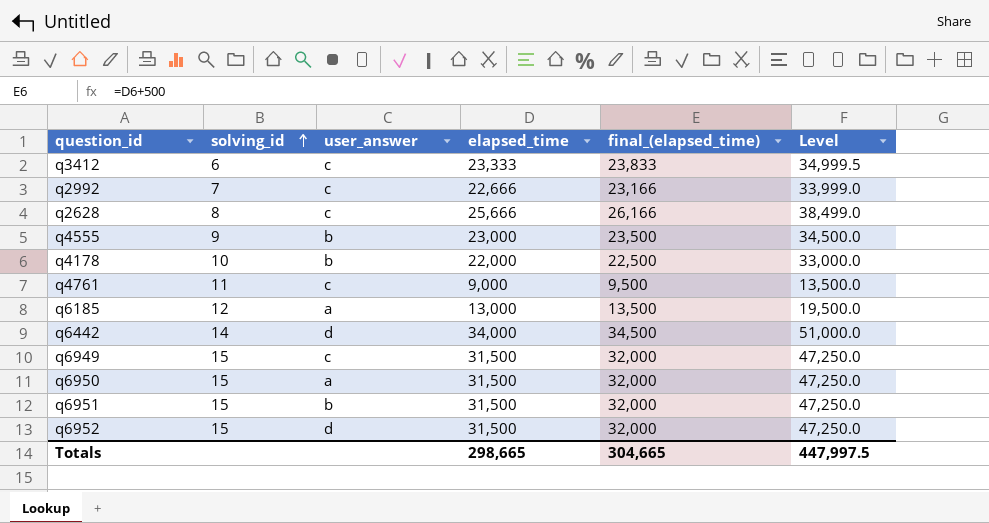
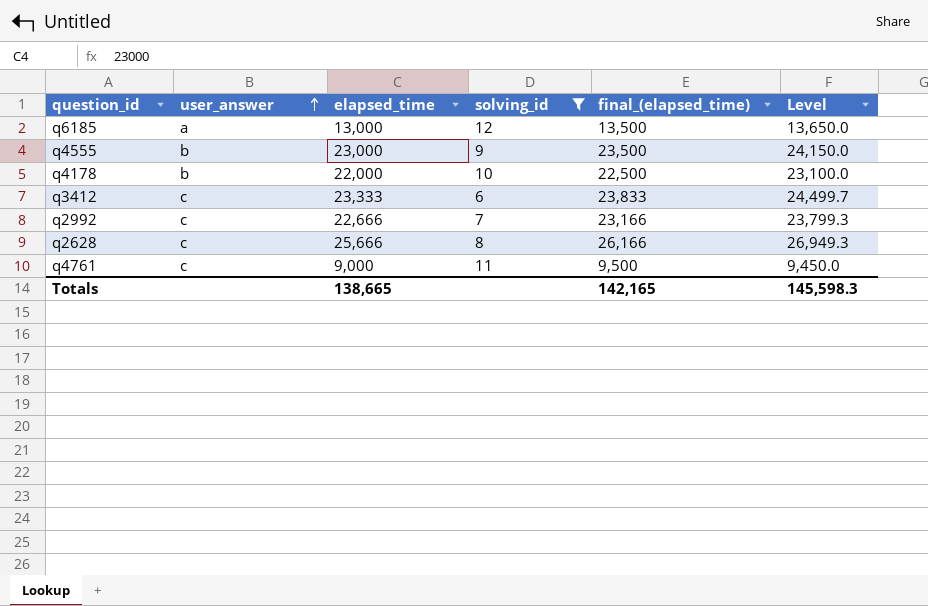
filter: none -> solving_id <= 12
row order: solving_id ascending -> user_answer ascending
column solving_id | position: 2 -> 4
column Level | formula: [elapsed_time] * 1.5 -> [elapsed_time] * 1.05
Totals | elapsed_time: 298,665 -> 138,665
Totals | final_(elapsed_time): 304,665 -> 142,165
Totals | Level: 447,997.5 -> 145,598.3

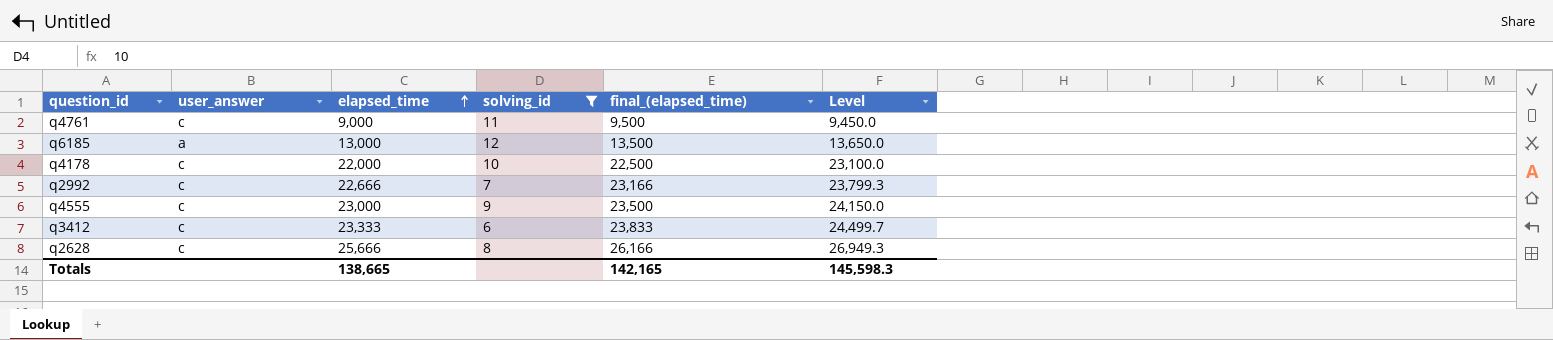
row order: user_answer ascending -> elapsed_time ascending
q4178 | user_answer: b -> c
q4555 | user_answer: b -> c

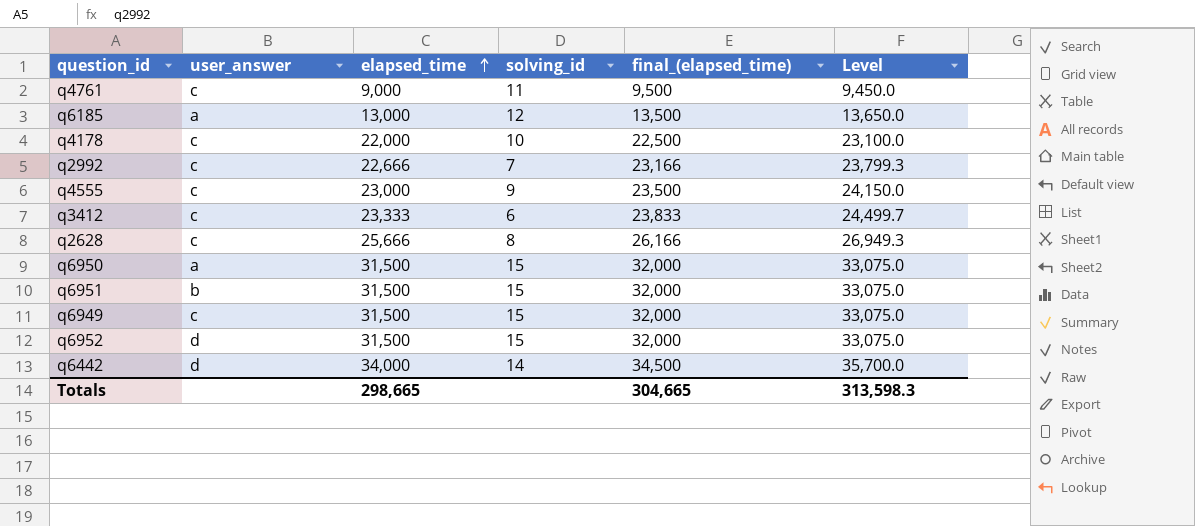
filter: solving_id <= 12 -> none
Totals | elapsed_time: 138,665 -> 298,665
Totals | final_(elapsed_time): 142,165 -> 304,665
Totals | Level: 145,598.3 -> 313,598.3

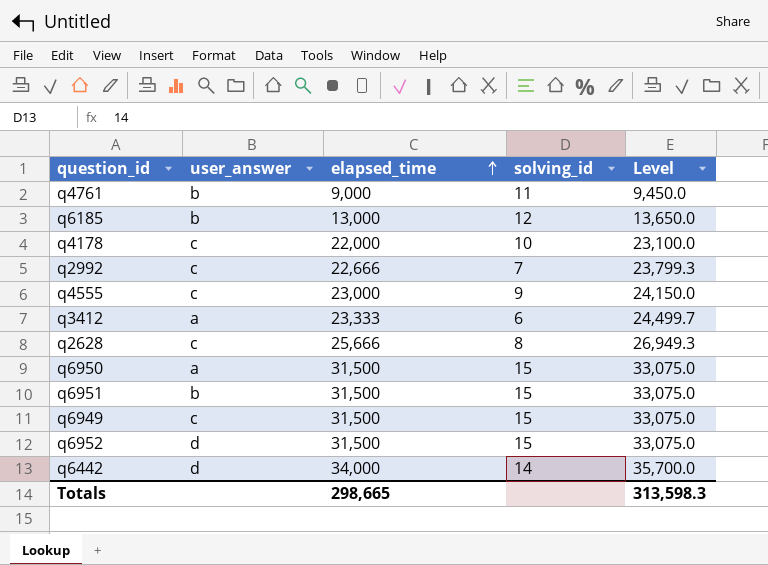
column final_(elapsed_time) | formula: [elapsed_time] + 500 -> none
q4761 | user_answer: c -> b
q6185 | user_answer: a -> b
q3412 | user_answer: c -> a

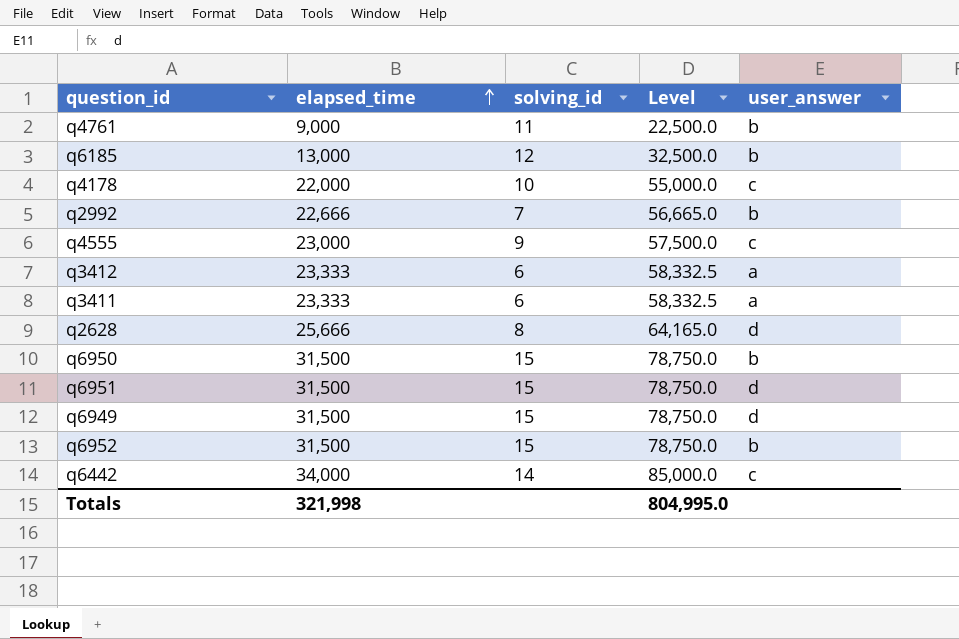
column Level | formula: [elapsed_time] * 1.05 -> [elapsed_time] * 2.5
column user_answer | position: 2 -> 5
q2992 | user_answer: c -> b
row q3411: none -> 23,333 | 6 | 58,332.5 | a
q2628 | user_answer: c -> d
q6950 | user_answer: a -> b
q6951 | user_answer: b -> d
q6949 | user_answer: c -> d
q6952 | user_answer: d -> b
q6442 | user_answer: d -> c
Totals | elapsed_time: 298,665 -> 321,998
Totals | Level: 313,598.3 -> 804,995.0

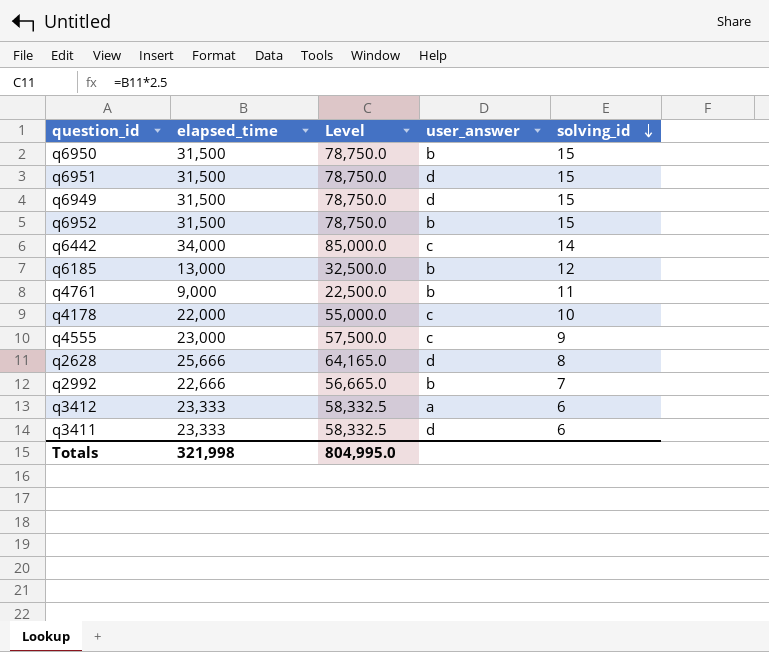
row order: elapsed_time ascending -> solving_id descending
column solving_id | position: 3 -> 5
q3411 | user_answer: a -> d

